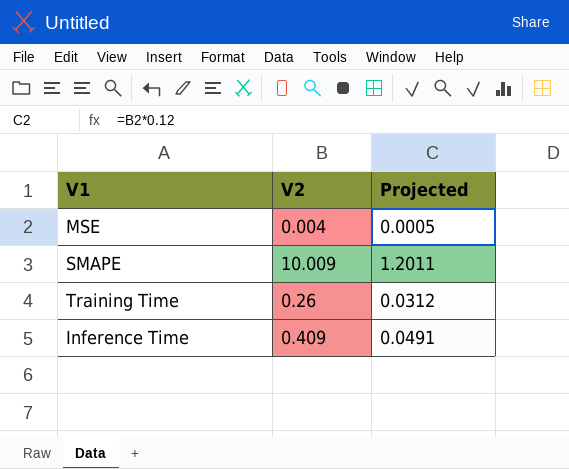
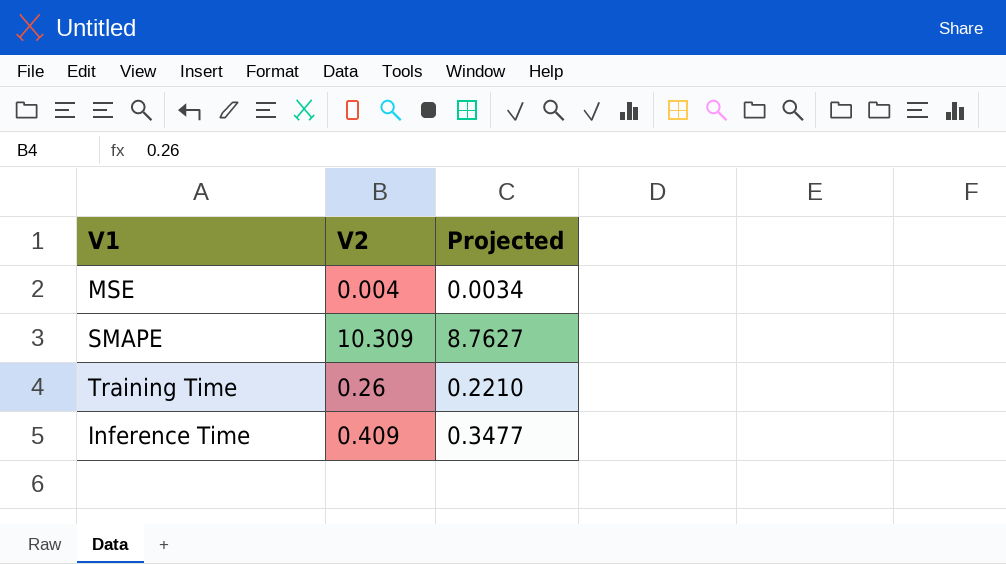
column Projected | formula: [V2] * 0.12 -> [V2] * 0.85
SMAPE | V2: 10.009 -> 10.309

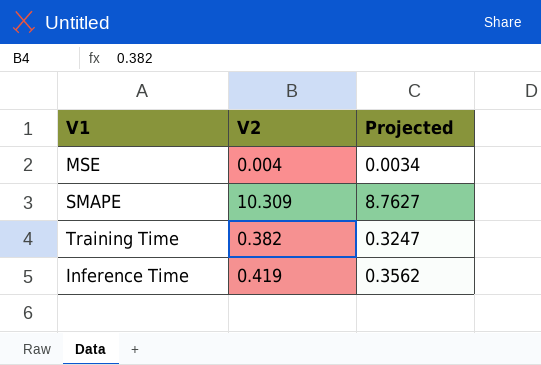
Training Time | V2: 0.26 -> 0.382
Training Time | Projected: 0.2210 -> 0.3247
Inference Time | V2: 0.409 -> 0.419
Inference Time | Projected: 0.3477 -> 0.3562

